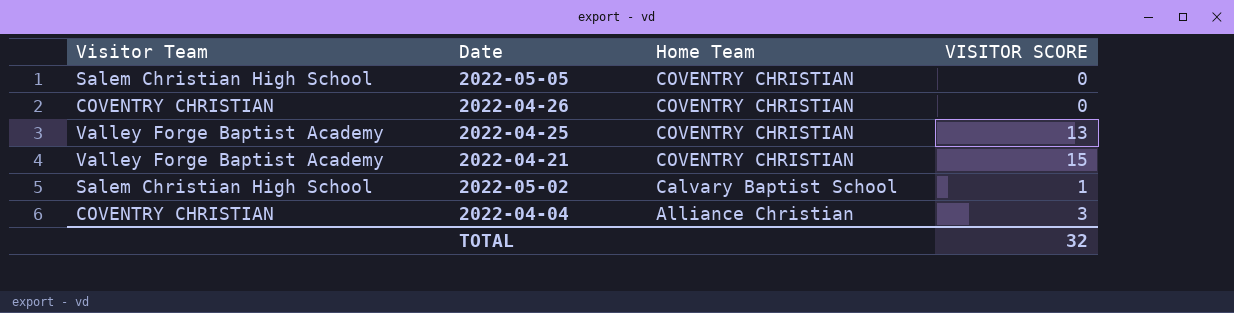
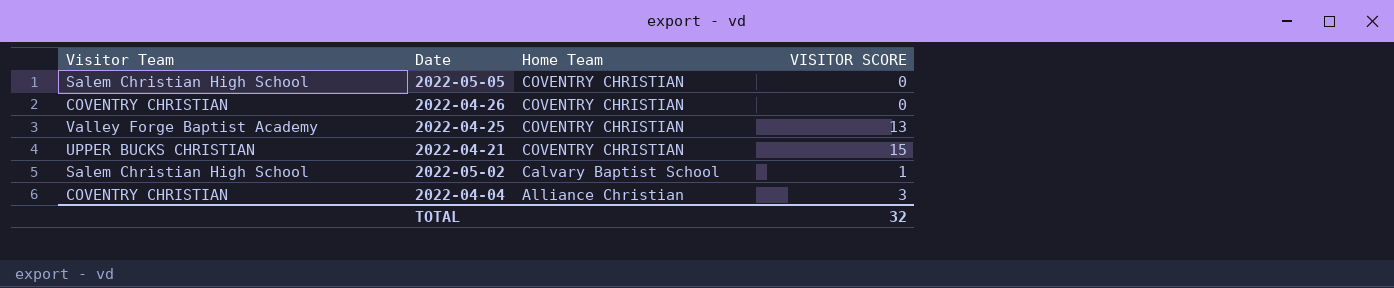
2022-04-21 | Visitor Team: Valley Forge Baptist Academy -> UPPER BUCKS CHRISTIAN

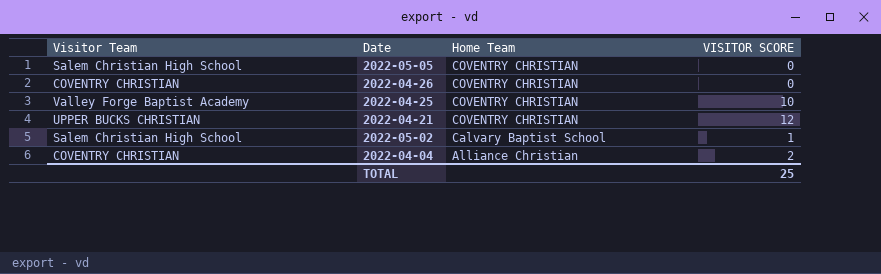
2022-04-25 | VISITOR SCORE: 13 -> 10
2022-04-21 | VISITOR SCORE: 15 -> 12
2022-04-04 | VISITOR SCORE: 3 -> 2
TOTAL | VISITOR SCORE: 32 -> 25

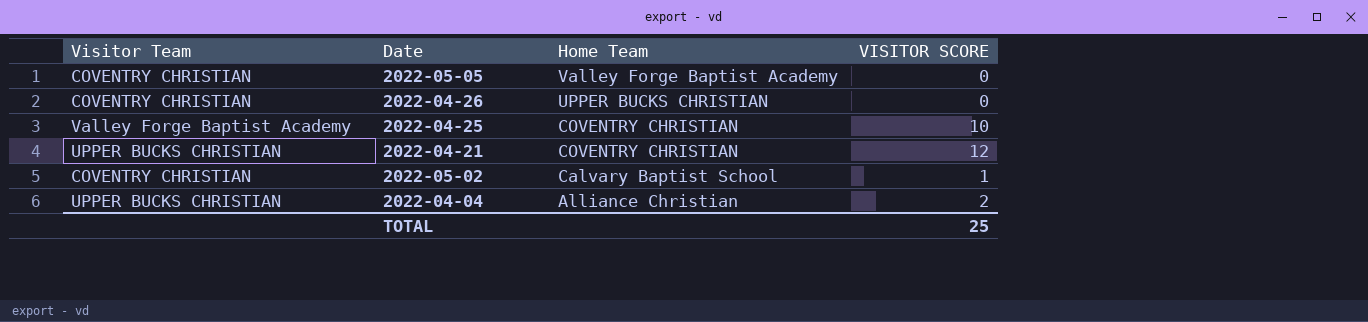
2022-05-05 | Visitor Team: Salem Christian High School -> COVENTRY CHRISTIAN
2022-05-05 | Home Team: COVENTRY CHRISTIAN -> Valley Forge Baptist Academy
2022-04-26 | Home Team: COVENTRY CHRISTIAN -> UPPER BUCKS CHRISTIAN
2022-05-02 | Visitor Team: Salem Christian High School -> COVENTRY CHRISTIAN
2022-04-04 | Visitor Team: COVENTRY CHRISTIAN -> UPPER BUCKS CHRISTIAN

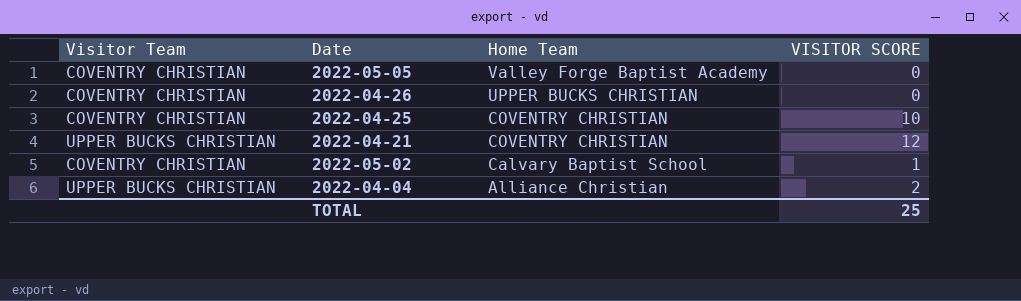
2022-04-25 | Visitor Team: Valley Forge Baptist Academy -> COVENTRY CHRISTIAN

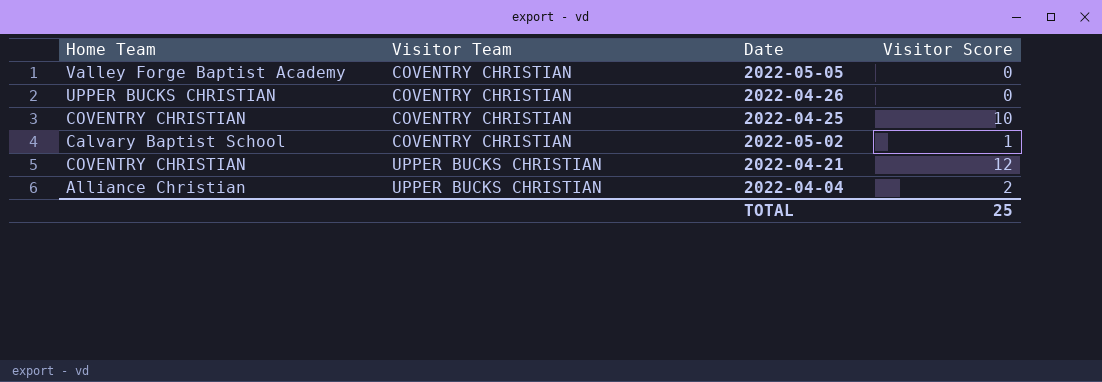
row order: Home Team descending -> Visitor Team ascending
column Home Team | position: 3 -> 1
column name: VISITOR SCORE -> Visitor Score

